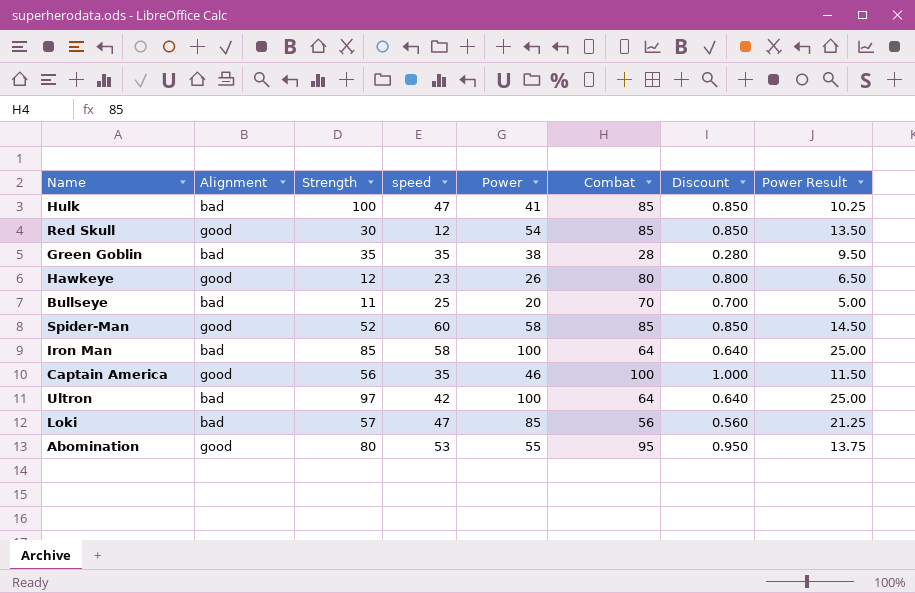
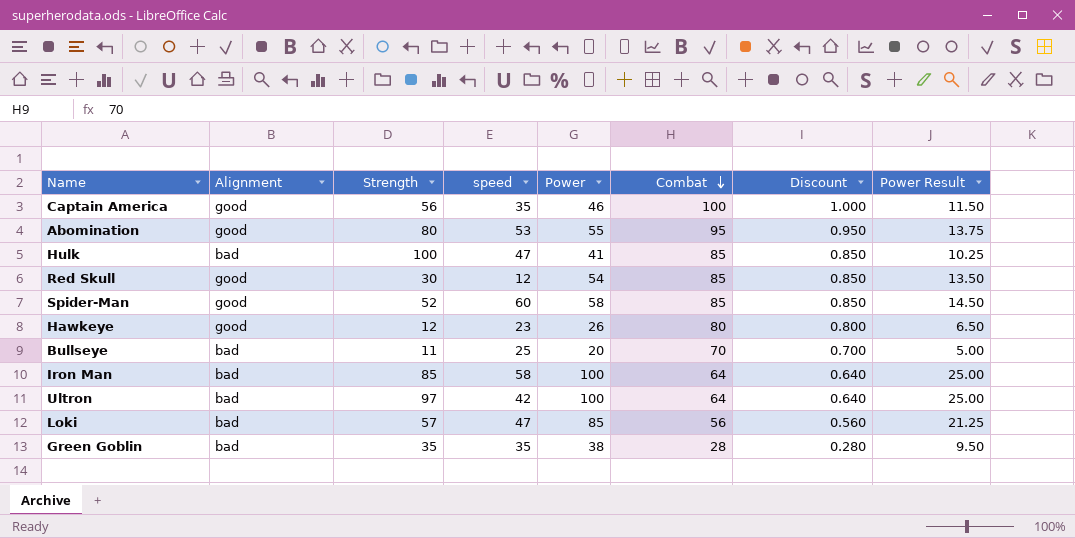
row order: none -> Combat descending

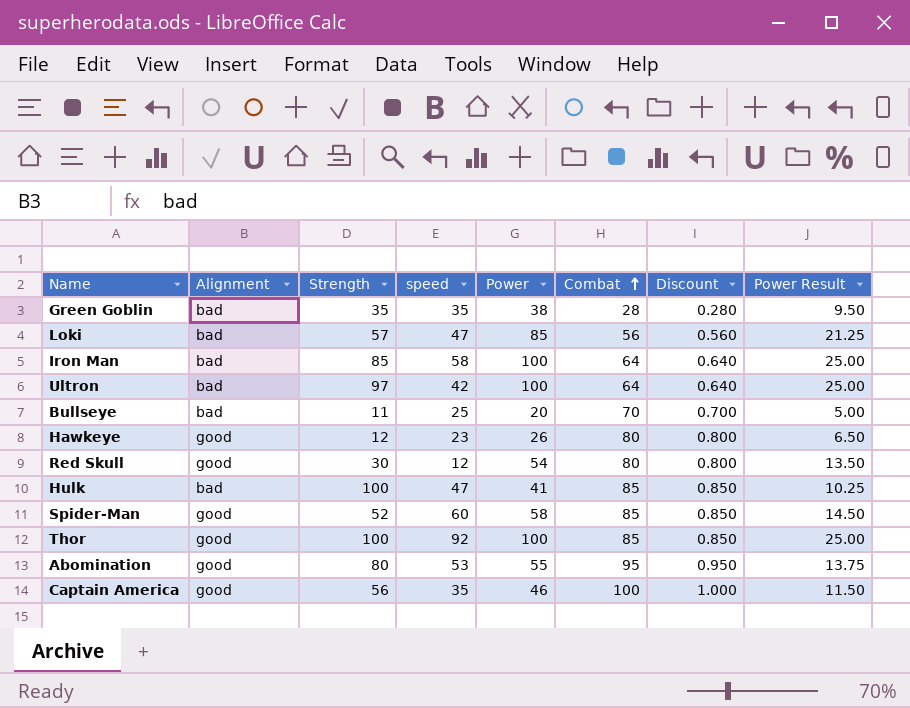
row order: Combat descending -> Combat ascending
Red Skull | Combat: 85 -> 80
Red Skull | Discount: 0.850 -> 0.800
row Thor: none -> good | 100 | 92 | 100 | 85 | 0.850 | 25.00

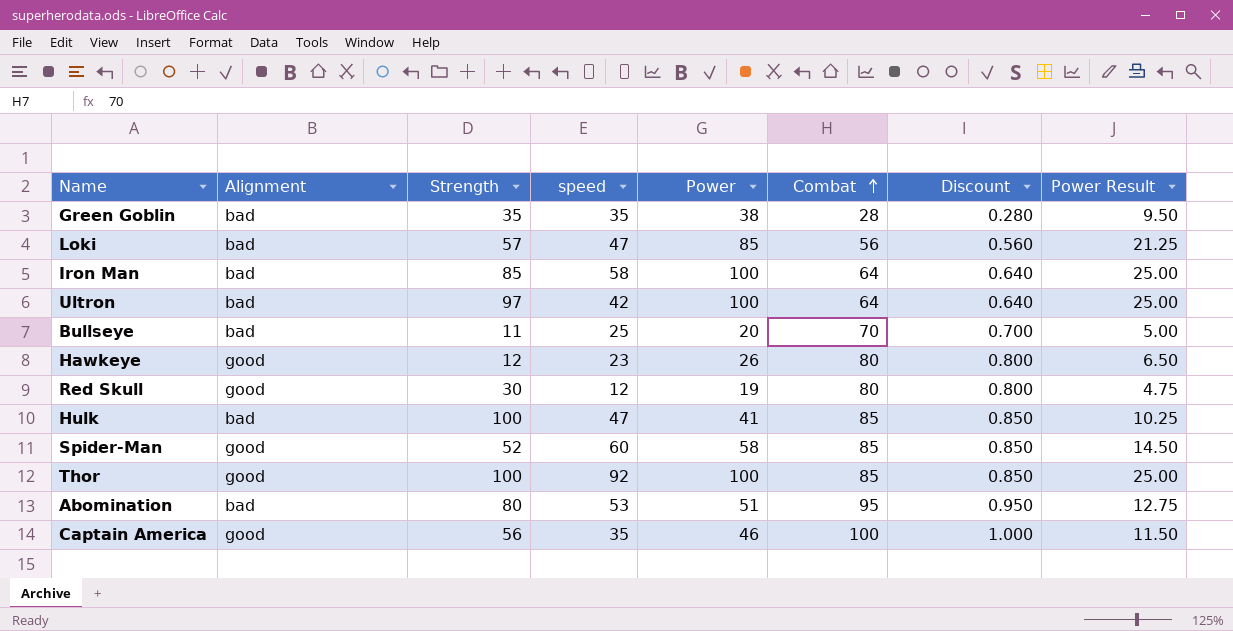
Red Skull | Power: 54 -> 19
Red Skull | Power Result: 13.50 -> 4.75
Abomination | Alignment: good -> bad
Abomination | Power: 55 -> 51
Abomination | Power Result: 13.75 -> 12.75

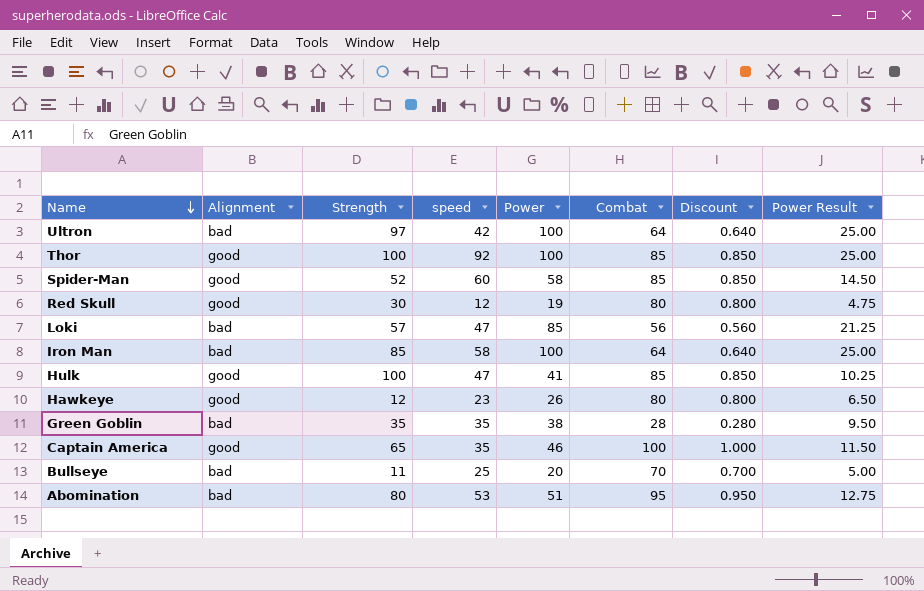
row order: Combat ascending -> Name descending
Hulk | Alignment: bad -> good
Captain America | Strength: 56 -> 65

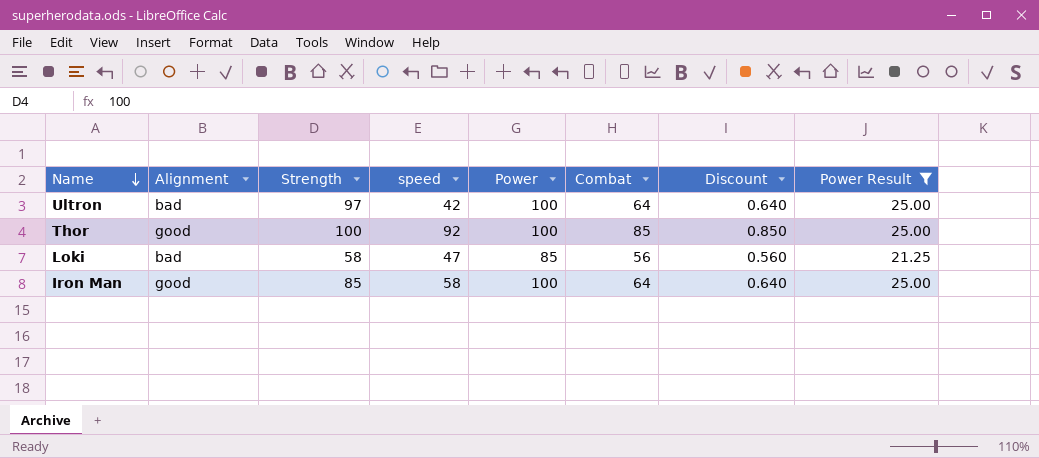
filter: none -> Power Result >= 21.25
Loki | Strength: 57 -> 58
Iron Man | Alignment: bad -> good

